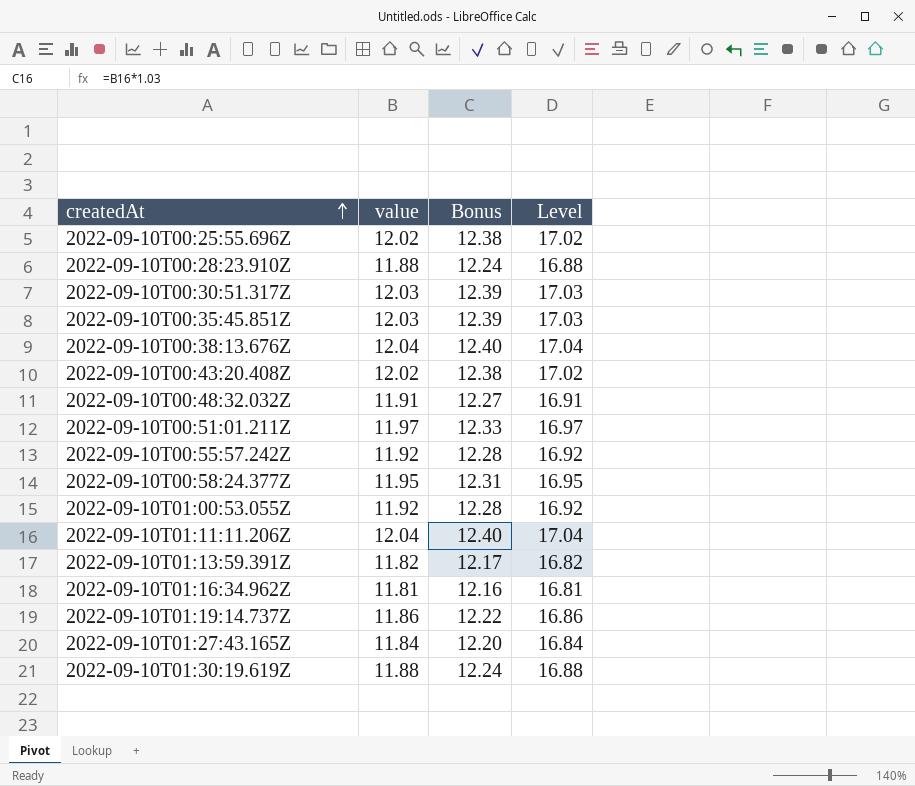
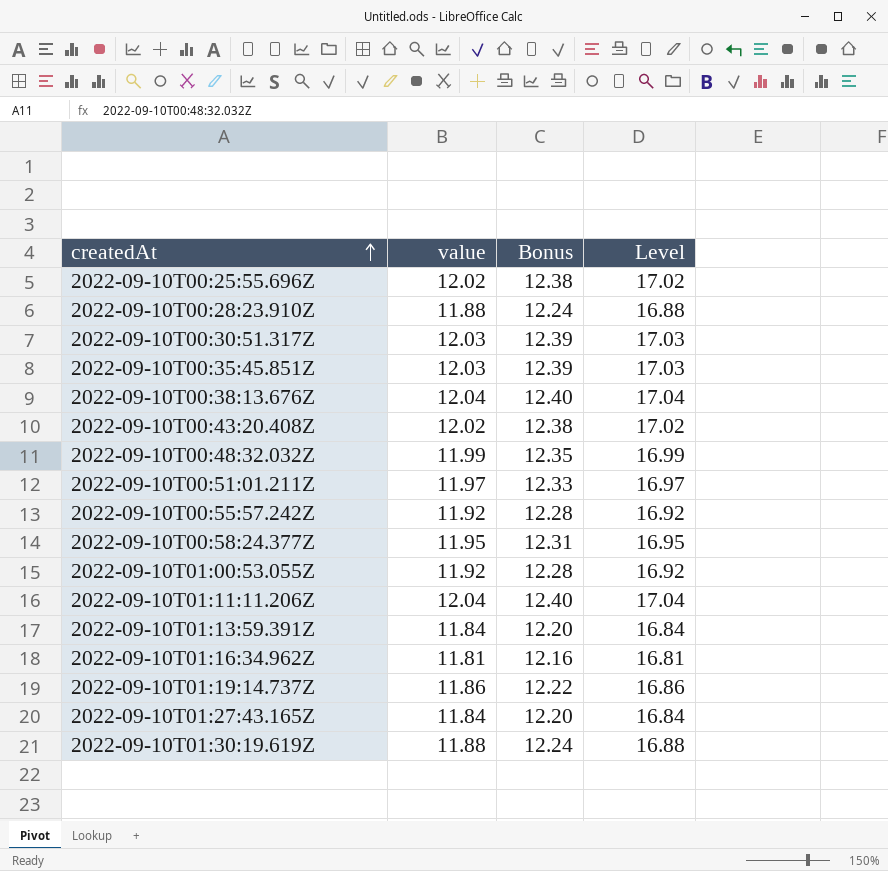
2022-09-10T00:48:32.032Z | value: 11.91 -> 11.99
2022-09-10T00:48:32.032Z | Bonus: 12.27 -> 12.35
2022-09-10T00:48:32.032Z | Level: 16.91 -> 16.99
2022-09-10T01:13:59.391Z | value: 11.82 -> 11.84
2022-09-10T01:13:59.391Z | Bonus: 12.17 -> 12.20
2022-09-10T01:13:59.391Z | Level: 16.82 -> 16.84

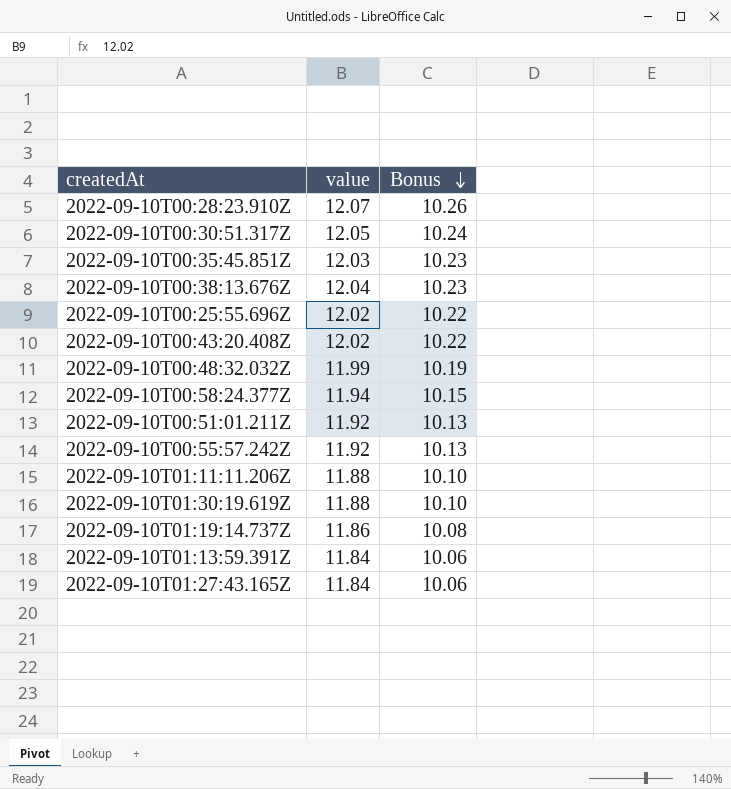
row order: createdAt ascending -> Bonus descending
column Level | formula: [value] + 5 -> none
column Bonus | formula: [value] * 1.03 -> [value] * 0.85
row 2022-09-10T01:00:53.055Z: 11.92 | 12.28 | 16.92 -> none
row 2022-09-10T01:16:34.962Z: 11.81 | 12.16 | 16.81 -> none
2022-09-10T00:28:23.910Z | value: 11.88 -> 12.07
2022-09-10T00:30:51.317Z | value: 12.03 -> 12.05
2022-09-10T00:58:24.377Z | value: 11.95 -> 11.94
2022-09-10T00:51:01.211Z | value: 11.97 -> 11.92
2022-09-10T01:11:11.206Z | value: 12.04 -> 11.88

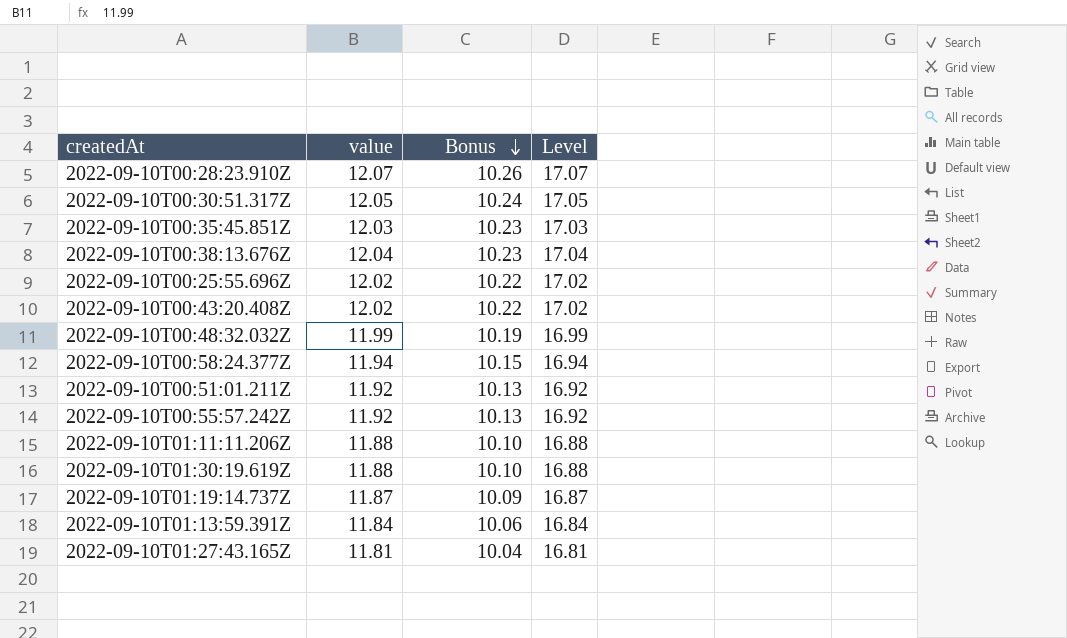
column Level | formula: none -> [value] + 5
2022-09-10T01:19:14.737Z | value: 11.86 -> 11.87
2022-09-10T01:19:14.737Z | Bonus: 10.08 -> 10.09
2022-09-10T01:27:43.165Z | value: 11.84 -> 11.81
2022-09-10T01:27:43.165Z | Bonus: 10.06 -> 10.04

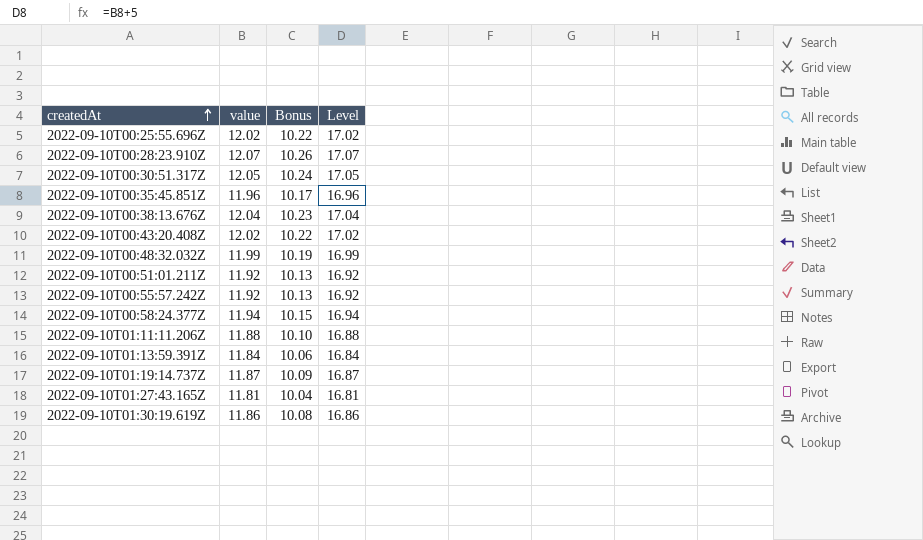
row order: Bonus descending -> createdAt ascending
2022-09-10T00:35:45.851Z | value: 12.03 -> 11.96
2022-09-10T00:35:45.851Z | Bonus: 10.23 -> 10.17
2022-09-10T00:35:45.851Z | Level: 17.03 -> 16.96
2022-09-10T01:30:19.619Z | value: 11.88 -> 11.86
2022-09-10T01:30:19.619Z | Bonus: 10.10 -> 10.08
2022-09-10T01:30:19.619Z | Level: 16.88 -> 16.86

